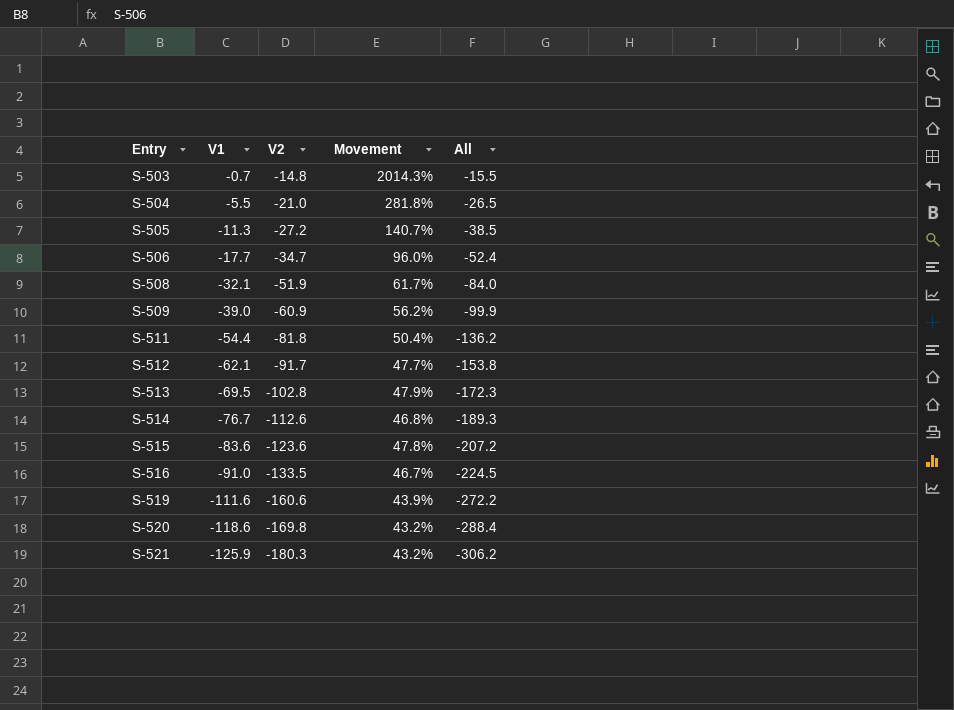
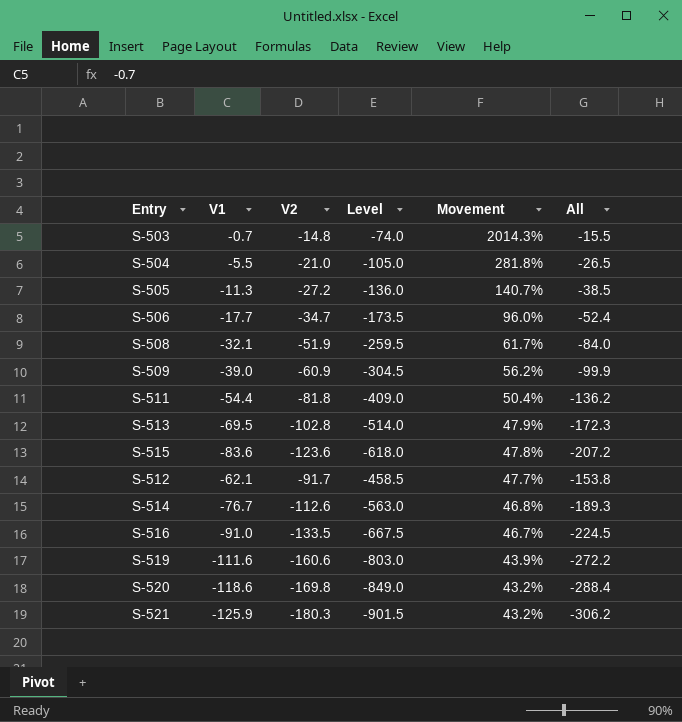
row order: Entry ascending -> Movement descending
column Level | formula: none -> [V2] * 5

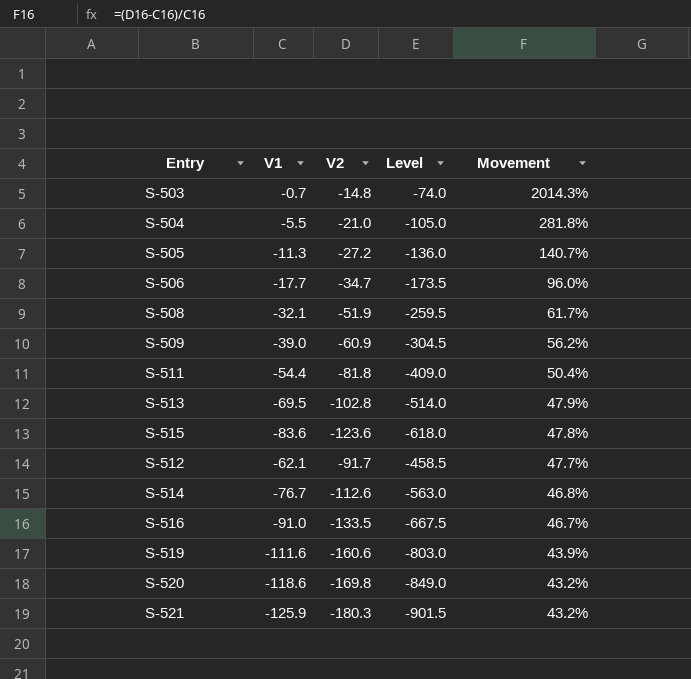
column All | formula: [V1] + [V2] -> none

